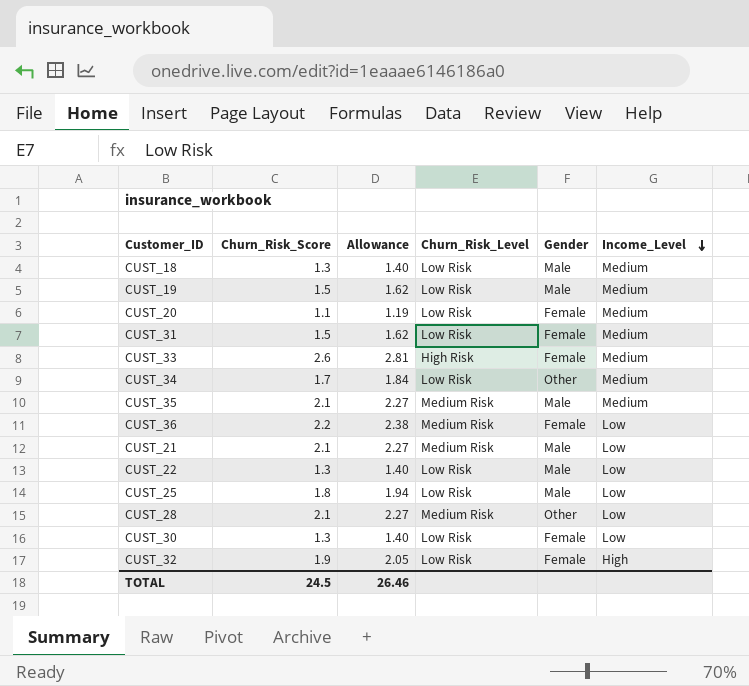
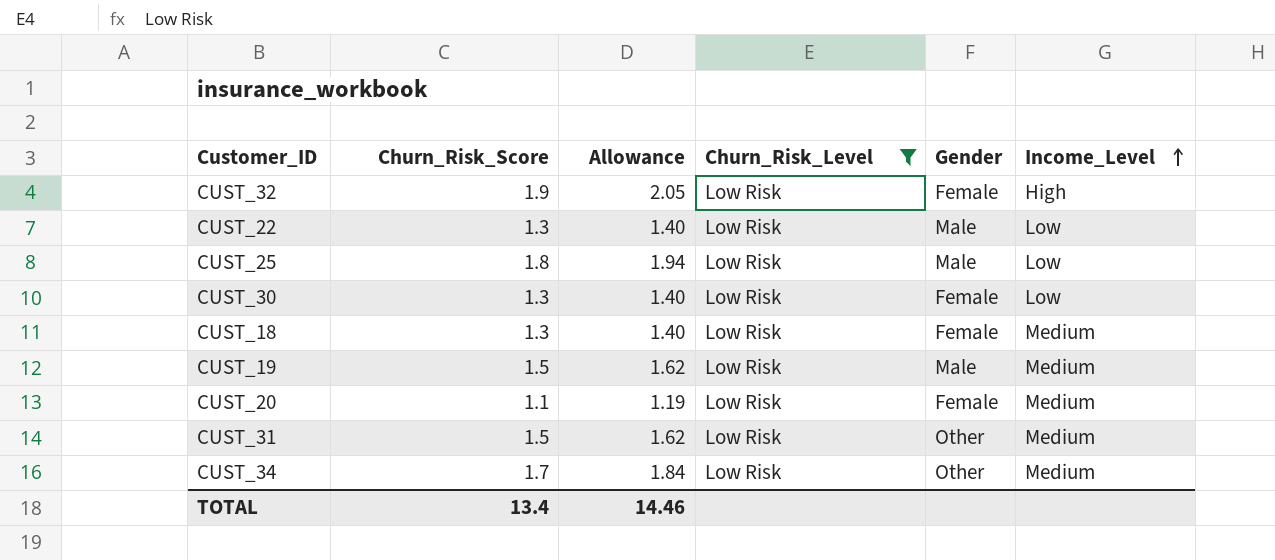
filter: none -> Churn_Risk_Level = Low Risk
row order: Income_Level descending -> Income_Level ascending
CUST_18 | Gender: Male -> Female
CUST_31 | Gender: Female -> Other
TOTAL | Churn_Risk_Score: 24.5 -> 13.4
TOTAL | Allowance: 26.46 -> 14.46

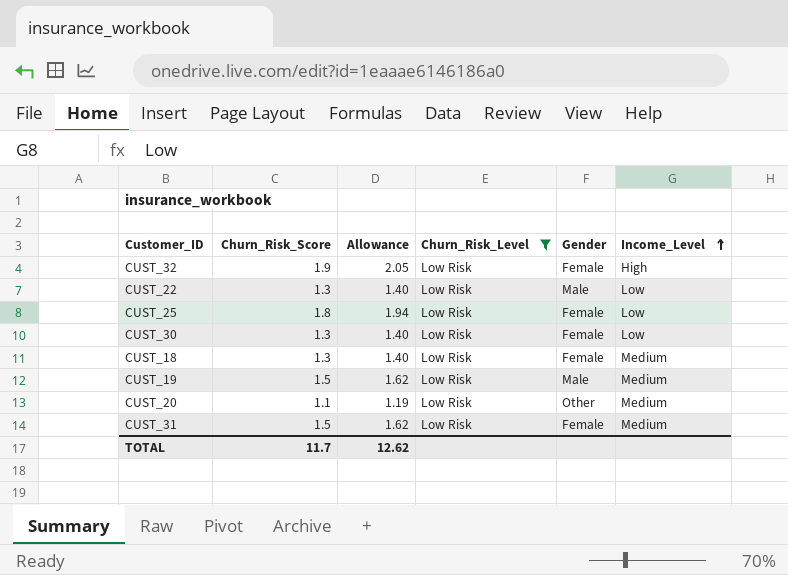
row CUST_34: 1.7 | 1.84 | Low Risk | Other | Medium -> none
CUST_25 | Gender: Male -> Female
CUST_20 | Gender: Female -> Other
CUST_31 | Gender: Other -> Female
TOTAL | Churn_Risk_Score: 13.4 -> 11.7
TOTAL | Allowance: 14.46 -> 12.62

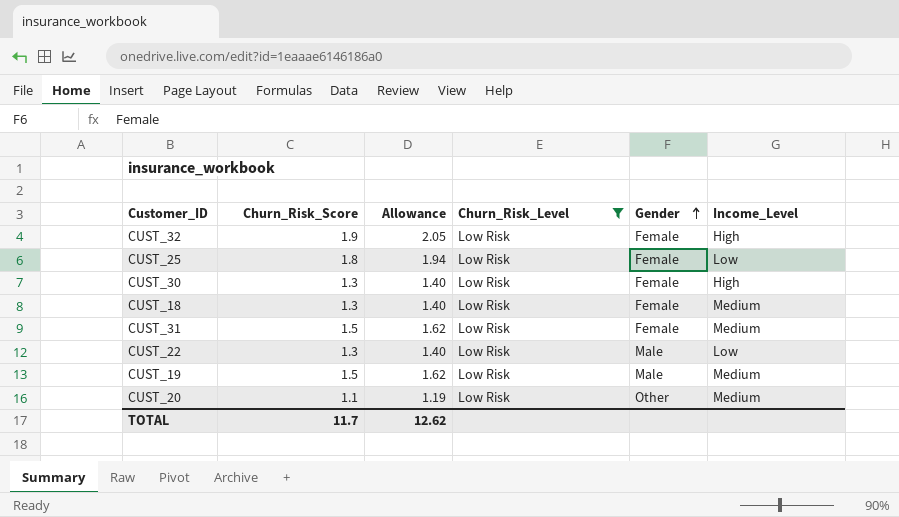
row order: Income_Level ascending -> Gender ascending
CUST_30 | Income_Level: Low -> High

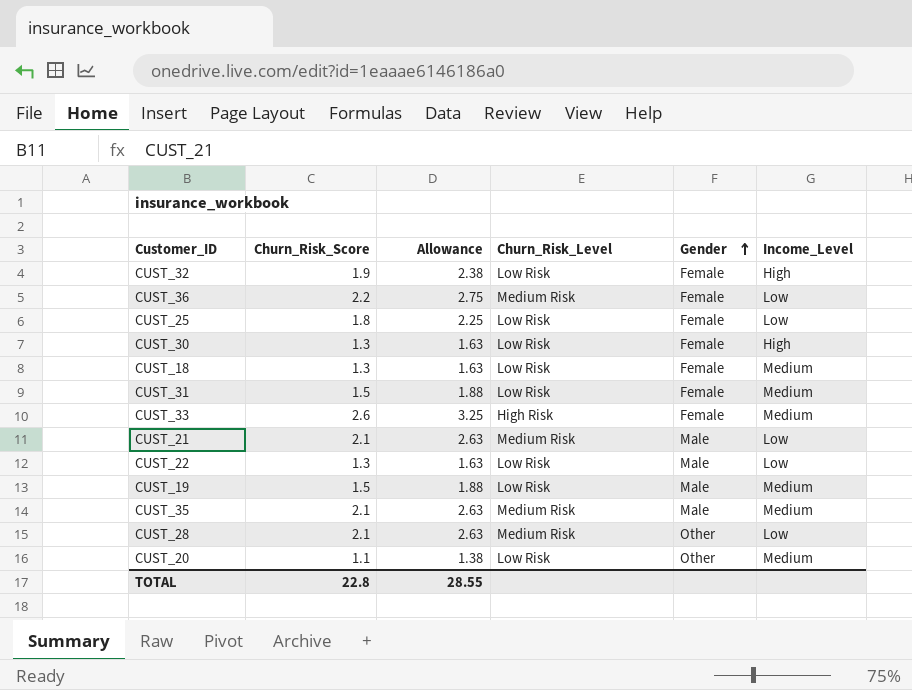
filter: Churn_Risk_Level = Low Risk -> none
column Allowance | formula: [Churn_Risk_Score] * 1.08 -> [Churn_Risk_Score] * 1.25
TOTAL | Churn_Risk_Score: 11.7 -> 22.8
TOTAL | Allowance: 12.62 -> 28.55

